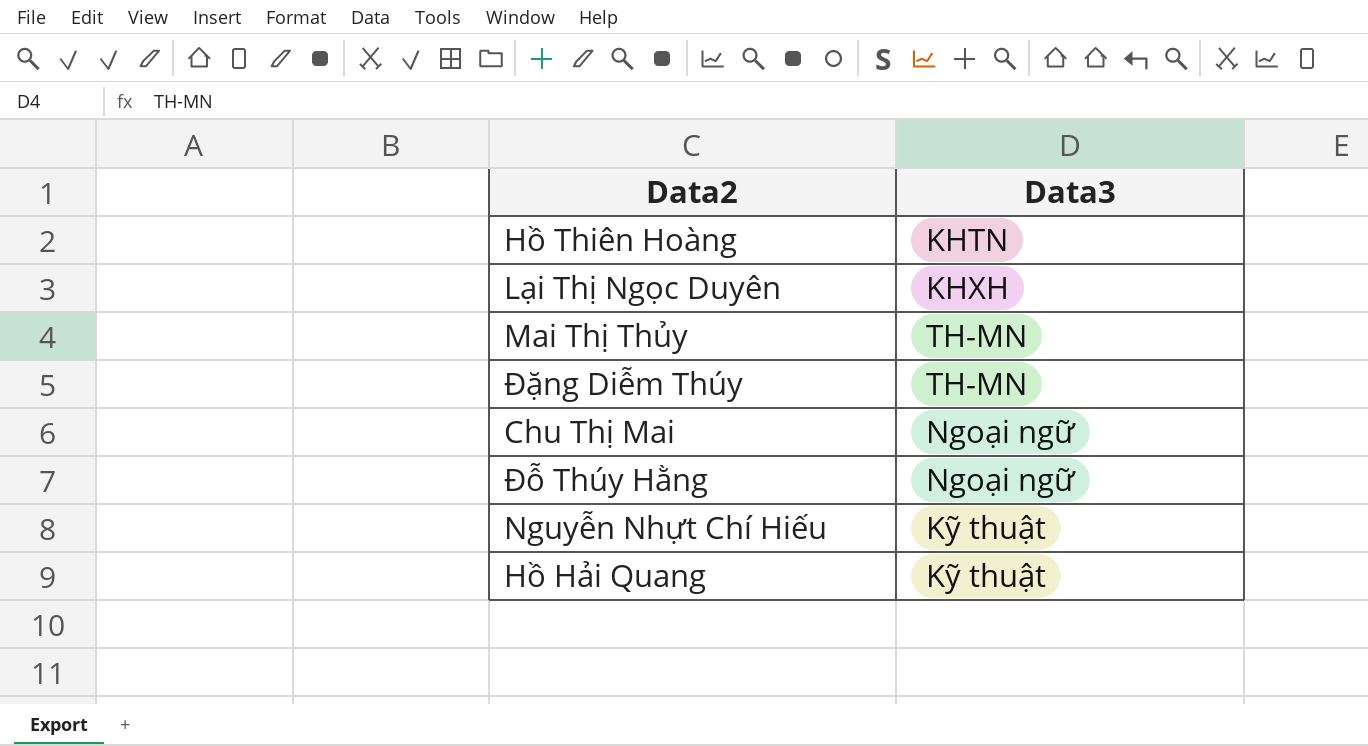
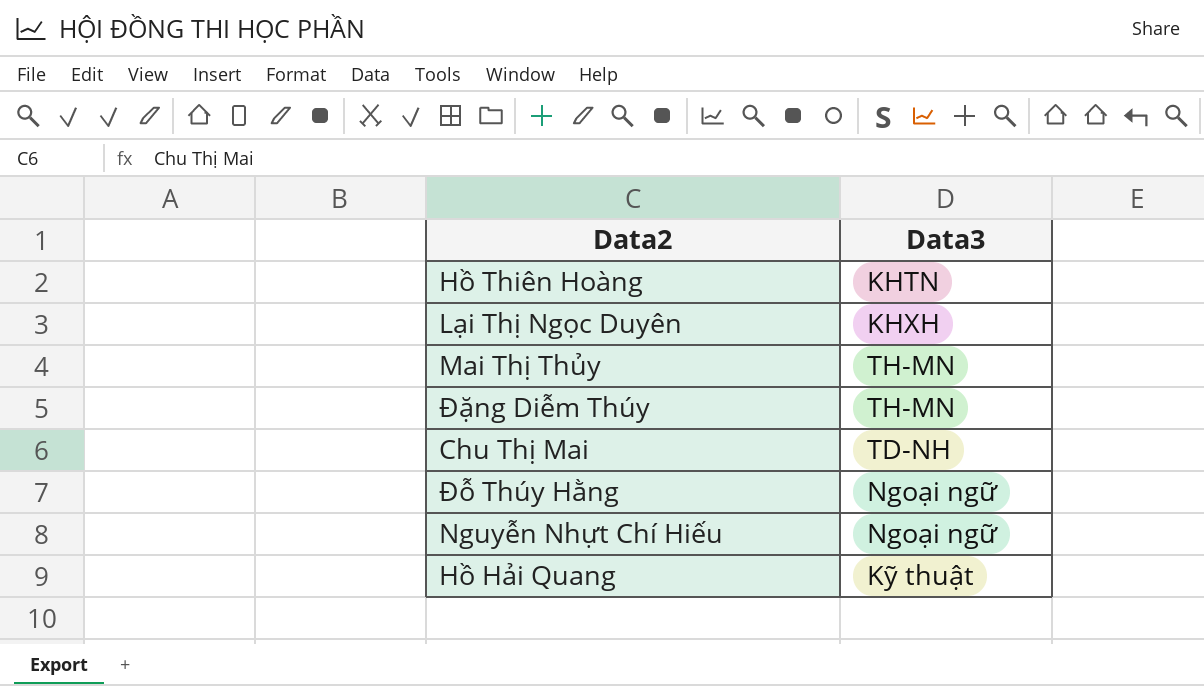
Chu Thị Mai | Data3: Ngoại ngữ -> TD-NH
Nguyễn Nhựt Chí Hiếu | Data3: Kỹ thuật -> Ngoại ngữ

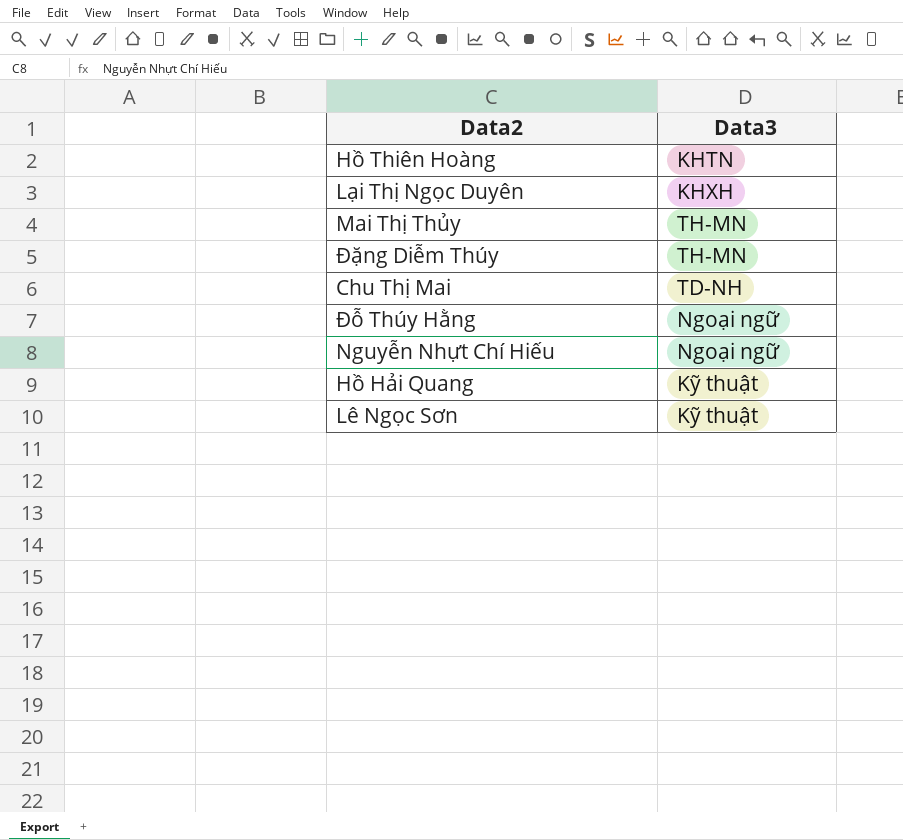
row Lê Ngọc Sơn: none -> Kỹ thuật

